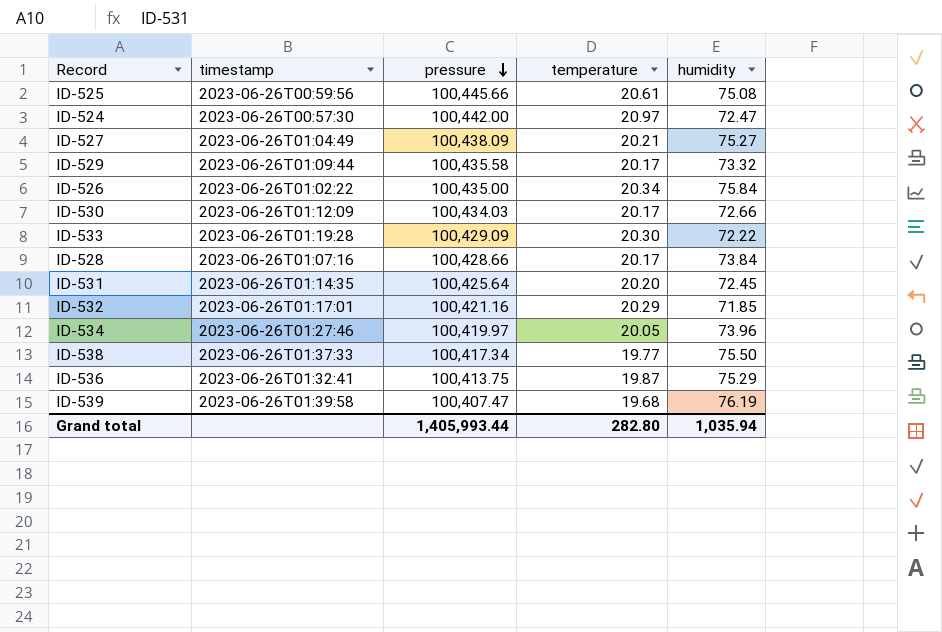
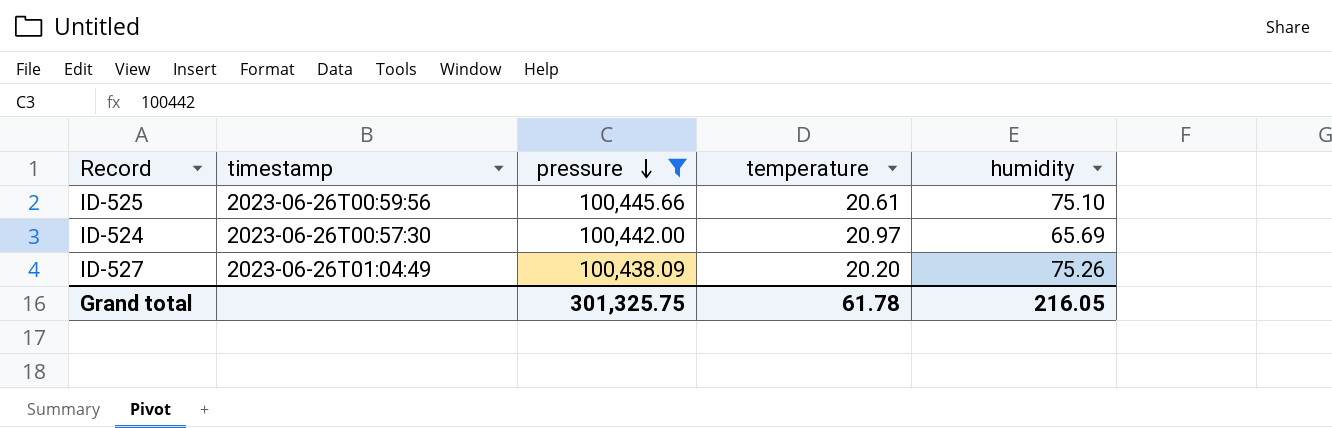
filter: none -> pressure >= 100,438.09
ID-525 | humidity: 75.08 -> 75.10
ID-524 | humidity: 72.47 -> 65.69
ID-527 | temperature: 20.21 -> 20.20
ID-527 | humidity: 75.27 -> 75.26
Grand total | pressure: 1,405,993.44 -> 301,325.75
Grand total | temperature: 282.80 -> 61.78
Grand total | humidity: 1,035.94 -> 216.05

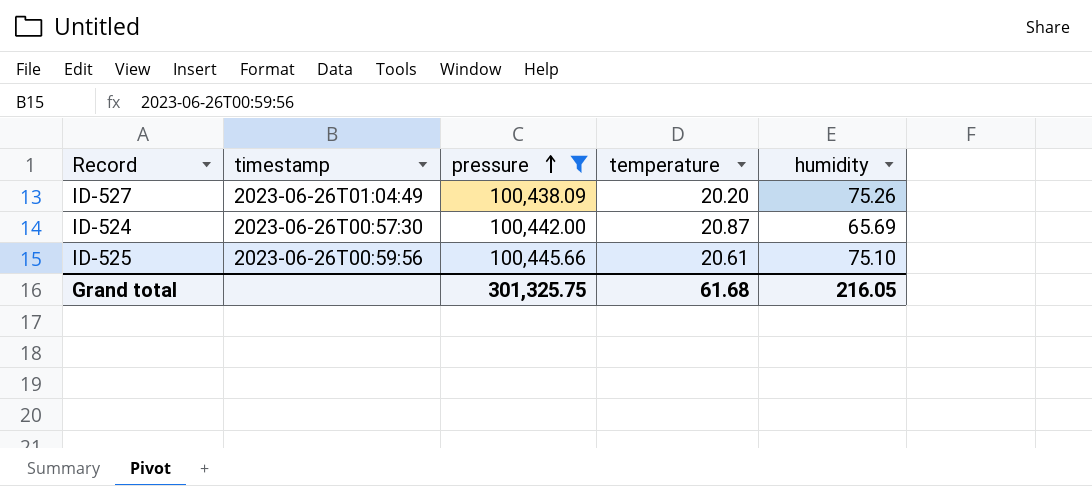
row order: pressure descending -> pressure ascending
ID-524 | temperature: 20.97 -> 20.87
Grand total | temperature: 61.78 -> 61.68

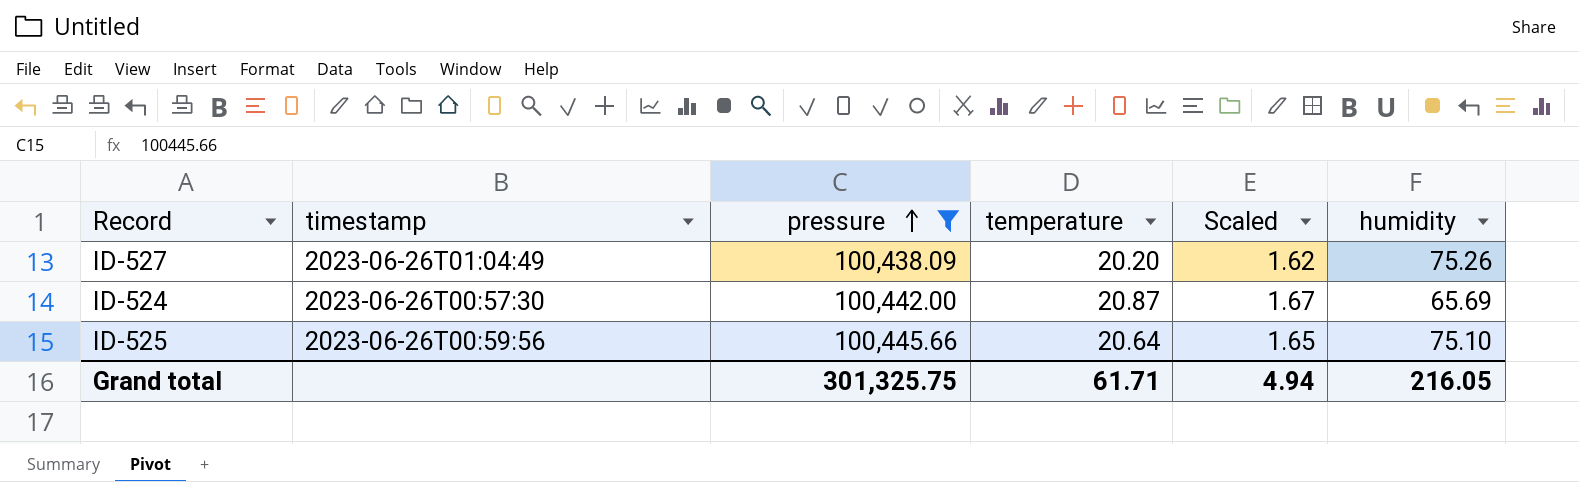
column Scaled | formula: none -> [temperature] * 0.08
ID-525 | temperature: 20.61 -> 20.64
Grand total | temperature: 61.68 -> 61.71

